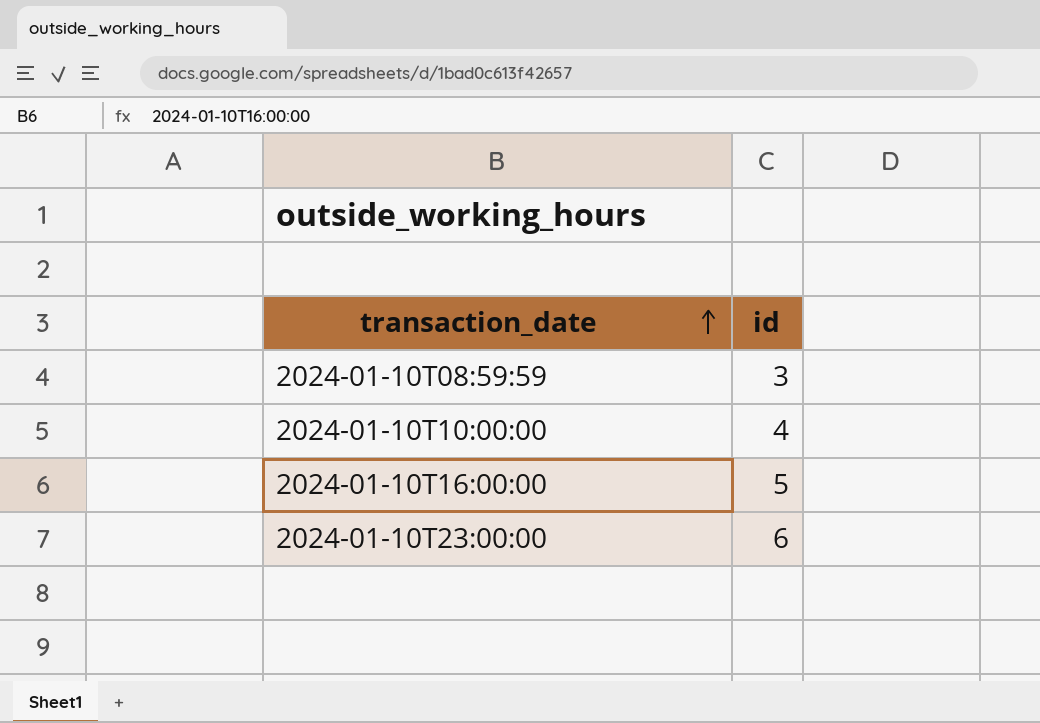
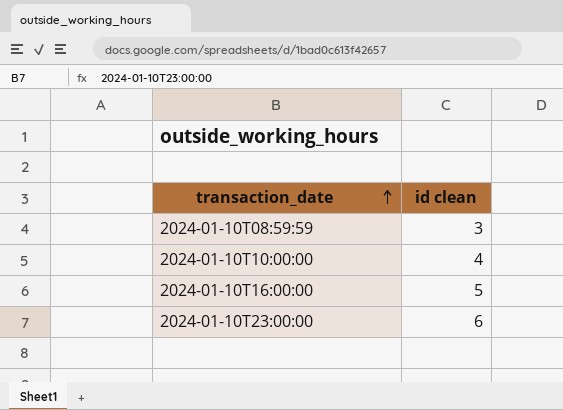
column name: id -> id clean

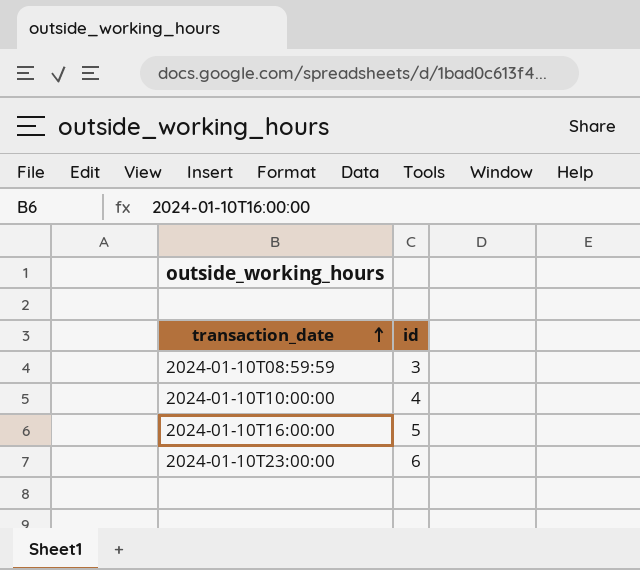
column name: id clean -> id

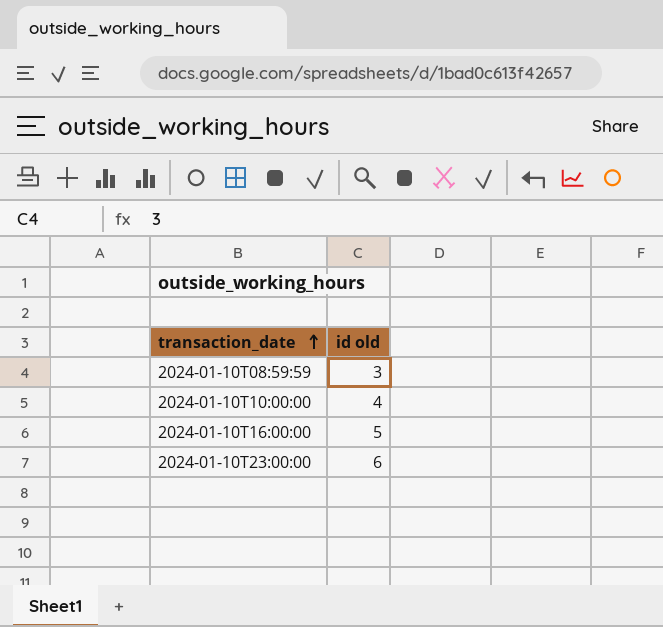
column name: id -> id old

